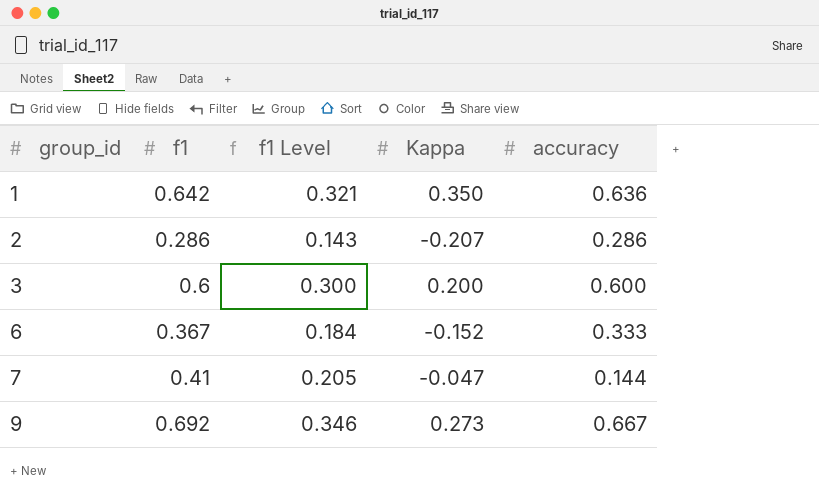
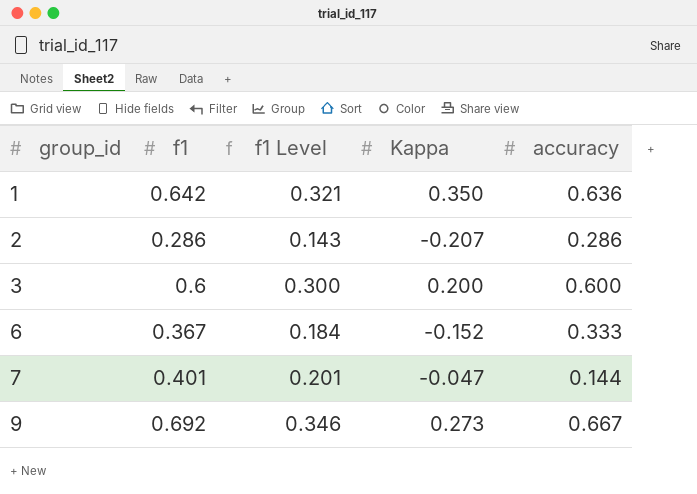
7 | f1: 0.41 -> 0.401
7 | f1 Level: 0.205 -> 0.201

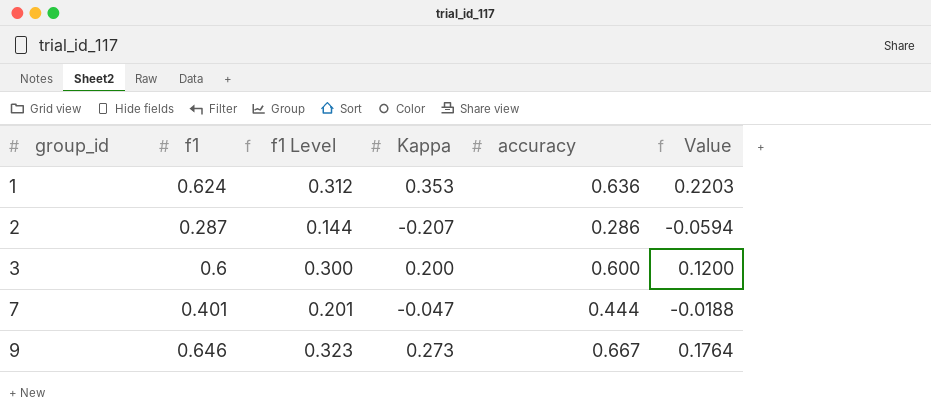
column Value | formula: none -> [f1] * [Kappa]
row 6: 0.367 | 0.184 | -0.152 | 0.333 -> none
1 | f1: 0.642 -> 0.624
1 | f1 Level: 0.321 -> 0.312
1 | Kappa: 0.350 -> 0.353
2 | f1: 0.286 -> 0.287
2 | f1 Level: 0.143 -> 0.144
7 | accuracy: 0.144 -> 0.444
9 | f1: 0.692 -> 0.646
9 | f1 Level: 0.346 -> 0.323

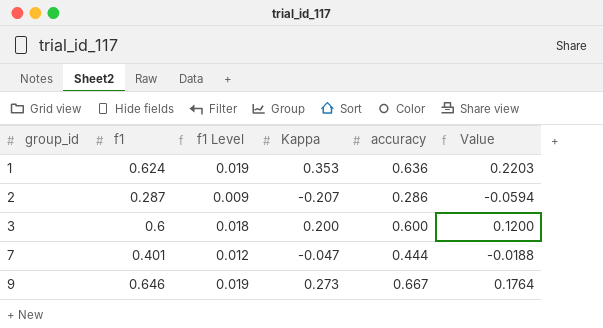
column f1 Level | formula: [f1] * 0.5 -> [f1] * 0.03

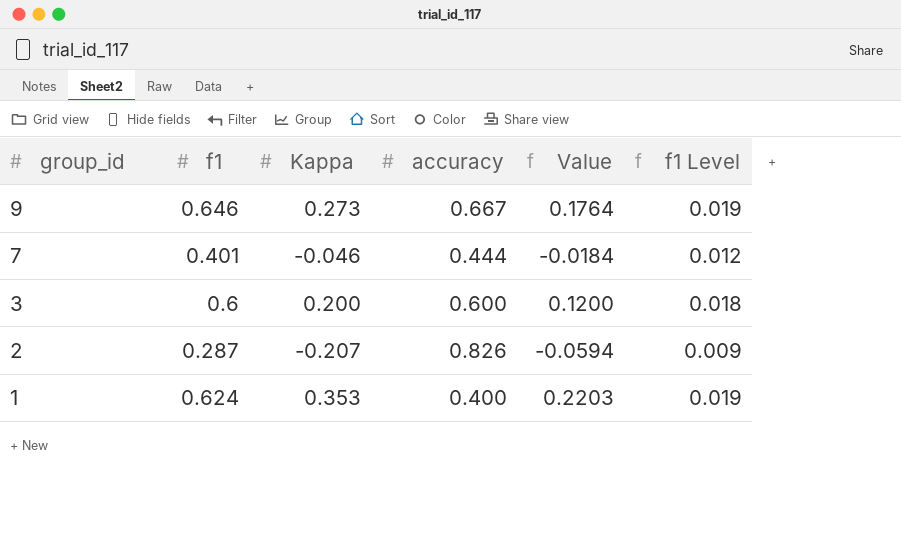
row order: group_id ascending -> group_id descending
column f1 Level | position: 3 -> 6
7 | Kappa: -0.047 -> -0.046
7 | Value: -0.0188 -> -0.0184
2 | accuracy: 0.286 -> 0.826
1 | accuracy: 0.636 -> 0.400

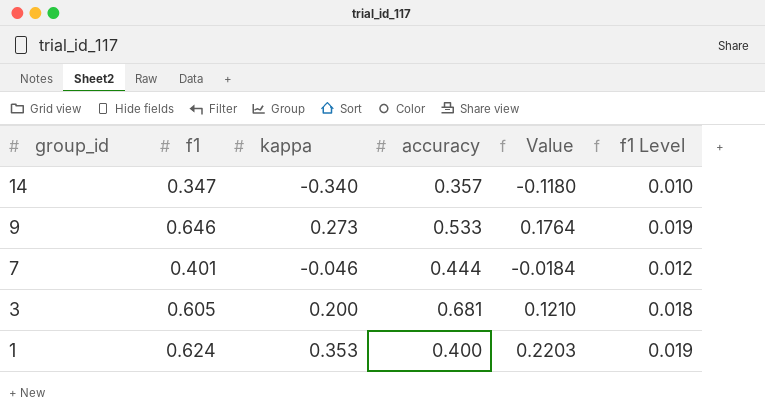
column name: Kappa -> kappa
row 2: 0.287 | -0.207 | 0.826 | -0.0594 | 0.009 -> none
row 14: none -> 0.347 | -0.340 | 0.357 | -0.1180 | 0.010
9 | accuracy: 0.667 -> 0.533
3 | f1: 0.6 -> 0.605
3 | accuracy: 0.600 -> 0.681
3 | Value: 0.1200 -> 0.1210

